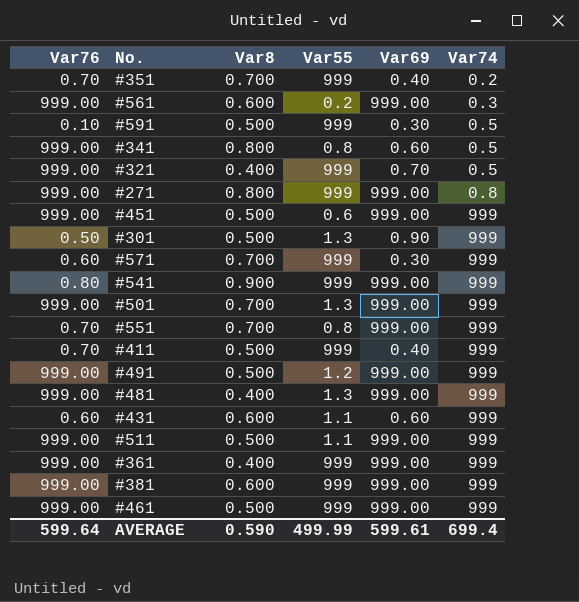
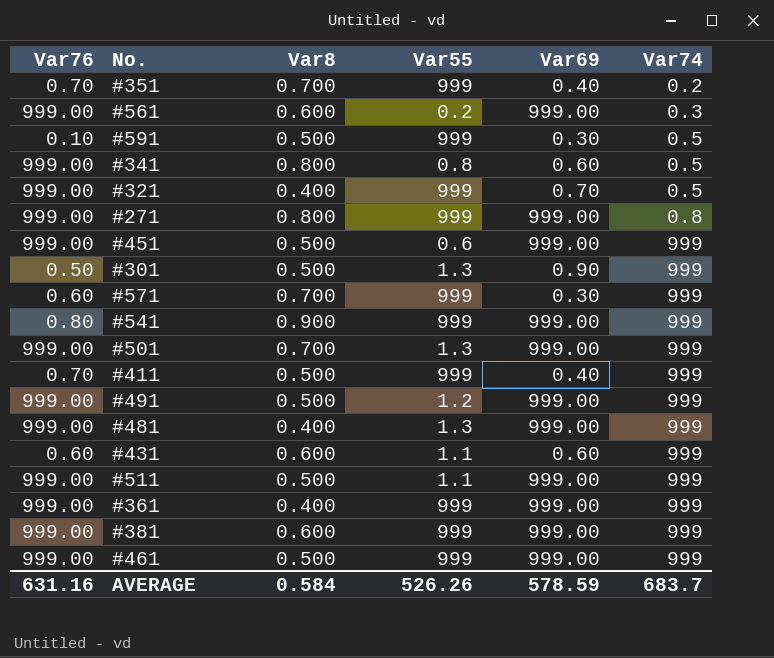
row #551: 0.70 | 0.700 | 0.8 | 999.00 | 999 -> none
AVERAGE | Var76: 599.64 -> 631.16
AVERAGE | Var8: 0.590 -> 0.584
AVERAGE | Var55: 499.99 -> 526.26
AVERAGE | Var69: 599.61 -> 578.59
AVERAGE | Var74: 699.4 -> 683.7

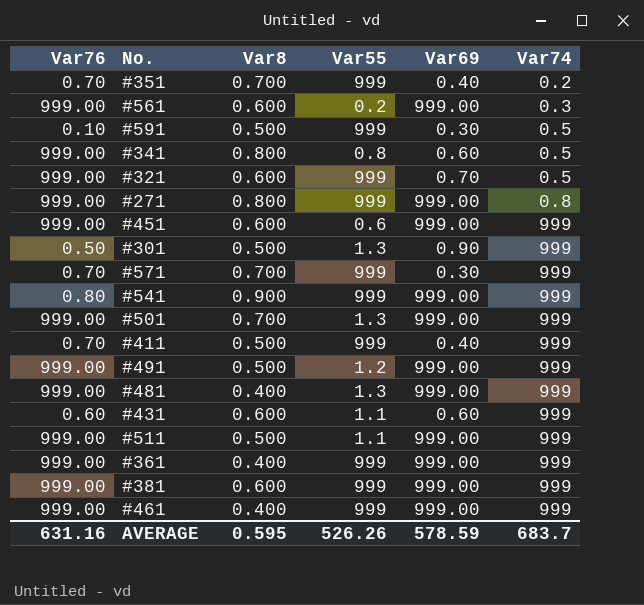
#321 | Var8: 0.400 -> 0.600
#451 | Var8: 0.500 -> 0.600
#571 | Var76: 0.60 -> 0.70
#461 | Var8: 0.500 -> 0.400
AVERAGE | Var8: 0.584 -> 0.595

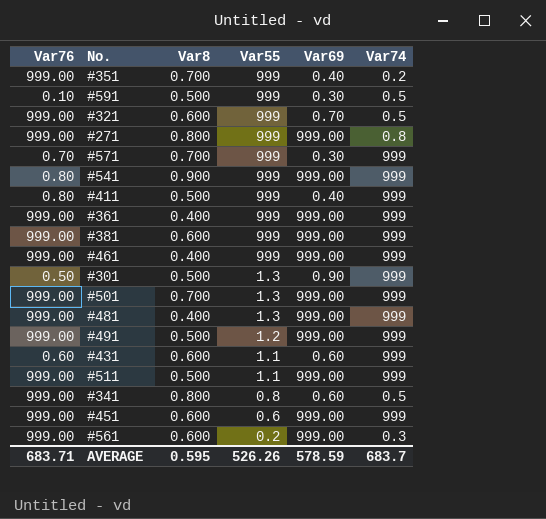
row order: Var74 ascending -> Var55 descending
#351 | Var76: 0.70 -> 999.00
#411 | Var76: 0.70 -> 0.80
AVERAGE | Var76: 631.16 -> 683.71

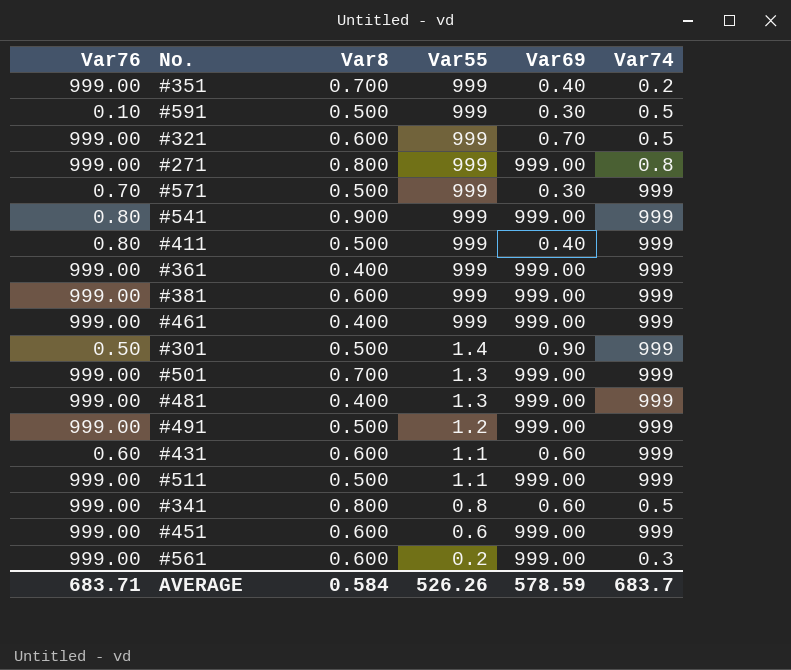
#571 | Var8: 0.700 -> 0.500
#301 | Var55: 1.3 -> 1.4
AVERAGE | Var8: 0.595 -> 0.584

